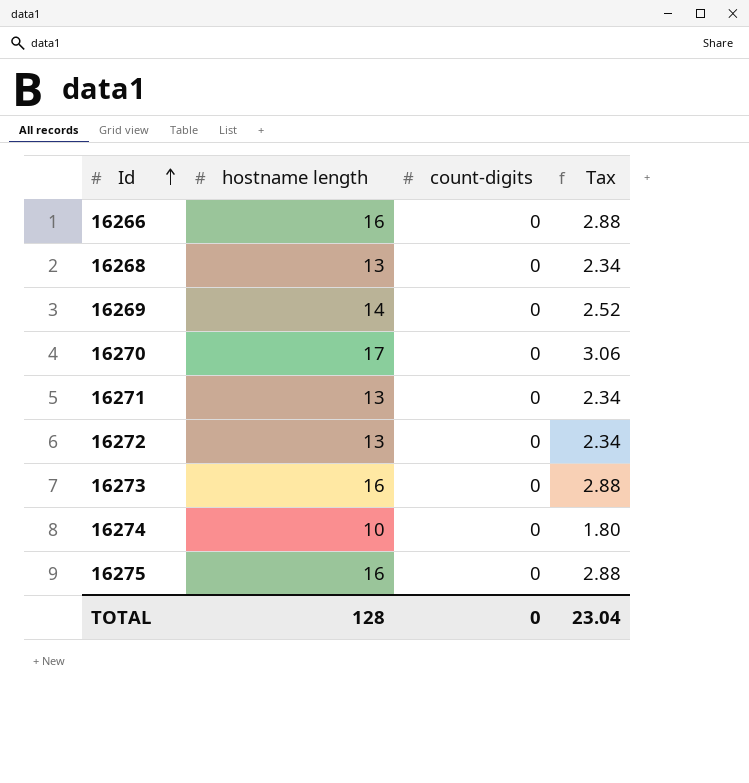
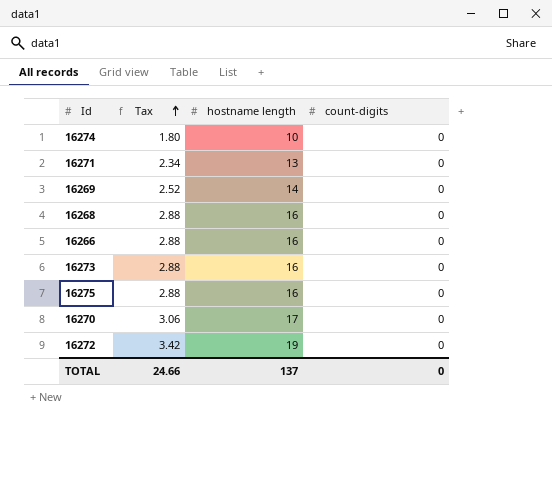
row order: Id ascending -> Tax ascending
column Tax | position: 4 -> 2
16268 | Tax: 2.34 -> 2.88
16268 | hostname length: 13 -> 16
16272 | Tax: 2.34 -> 3.42
16272 | hostname length: 13 -> 19
TOTAL | Tax: 23.04 -> 24.66
TOTAL | hostname length: 128 -> 137

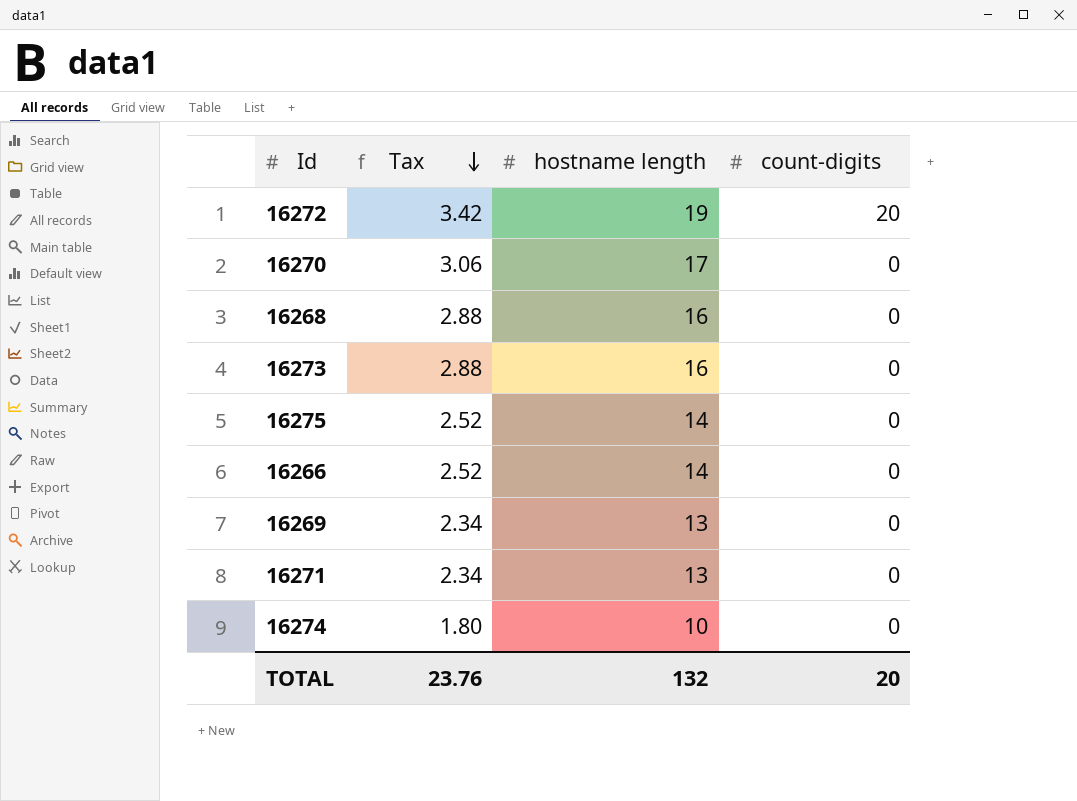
row order: Tax ascending -> Tax descending
16272 | count-digits: 0 -> 20
16275 | Tax: 2.88 -> 2.52
16275 | hostname length: 16 -> 14
16266 | Tax: 2.88 -> 2.52
16266 | hostname length: 16 -> 14
16269 | Tax: 2.52 -> 2.34
16269 | hostname length: 14 -> 13
TOTAL | Tax: 24.66 -> 23.76
TOTAL | hostname length: 137 -> 132
TOTAL | count-digits: 0 -> 20

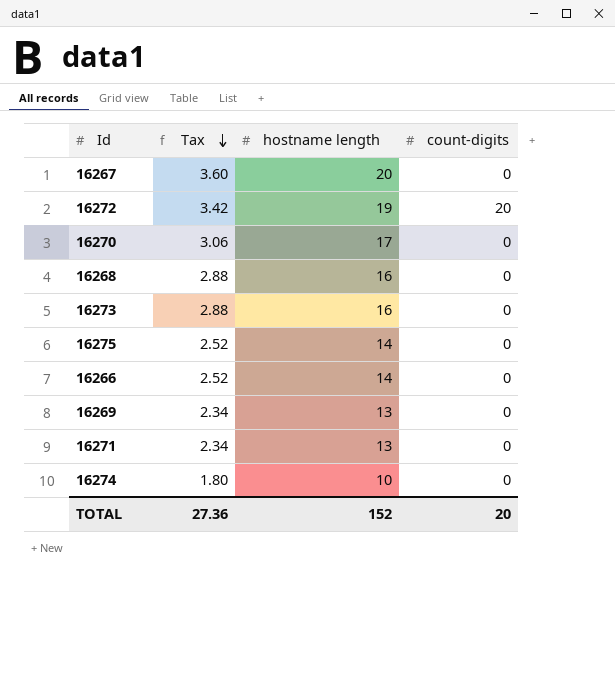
row 16267: none -> 3.60 | 20 | 0
TOTAL | Tax: 23.76 -> 27.36
TOTAL | hostname length: 132 -> 152

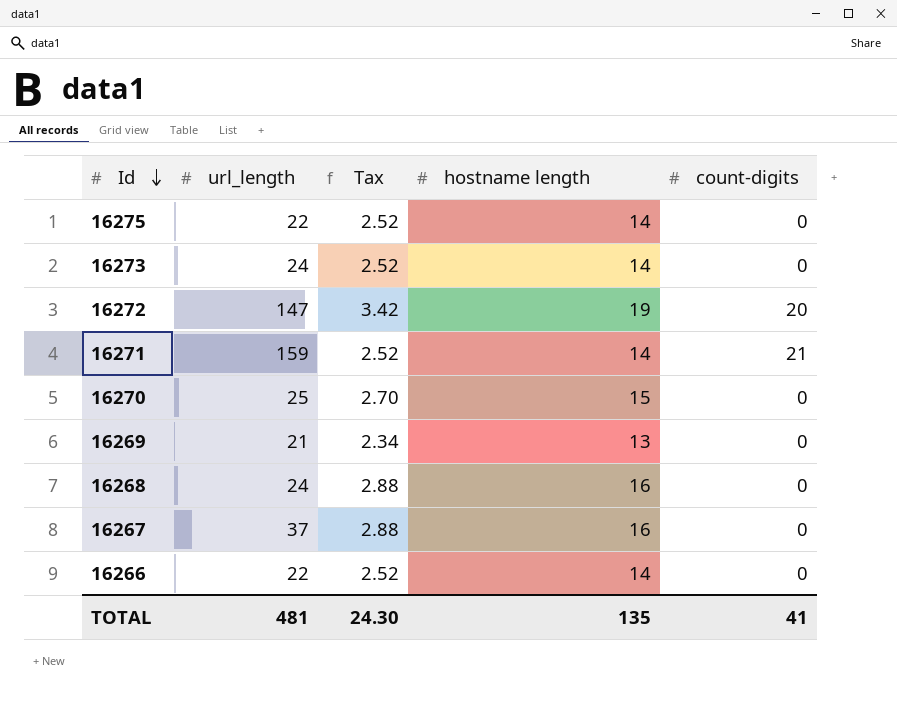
row order: Tax descending -> Id descending
column url_length | position: none -> 2
row 16274: 1.80 | 10 | 0 -> none
16273 | Tax: 2.88 -> 2.52
16273 | hostname length: 16 -> 14
16271 | Tax: 2.34 -> 2.52
16271 | hostname length: 13 -> 14
16271 | count-digits: 0 -> 21
16270 | Tax: 3.06 -> 2.70
16270 | hostname length: 17 -> 15
16267 | Tax: 3.60 -> 2.88
16267 | hostname length: 20 -> 16
TOTAL | Tax: 27.36 -> 24.30
TOTAL | hostname length: 152 -> 135
TOTAL | count-digits: 20 -> 41

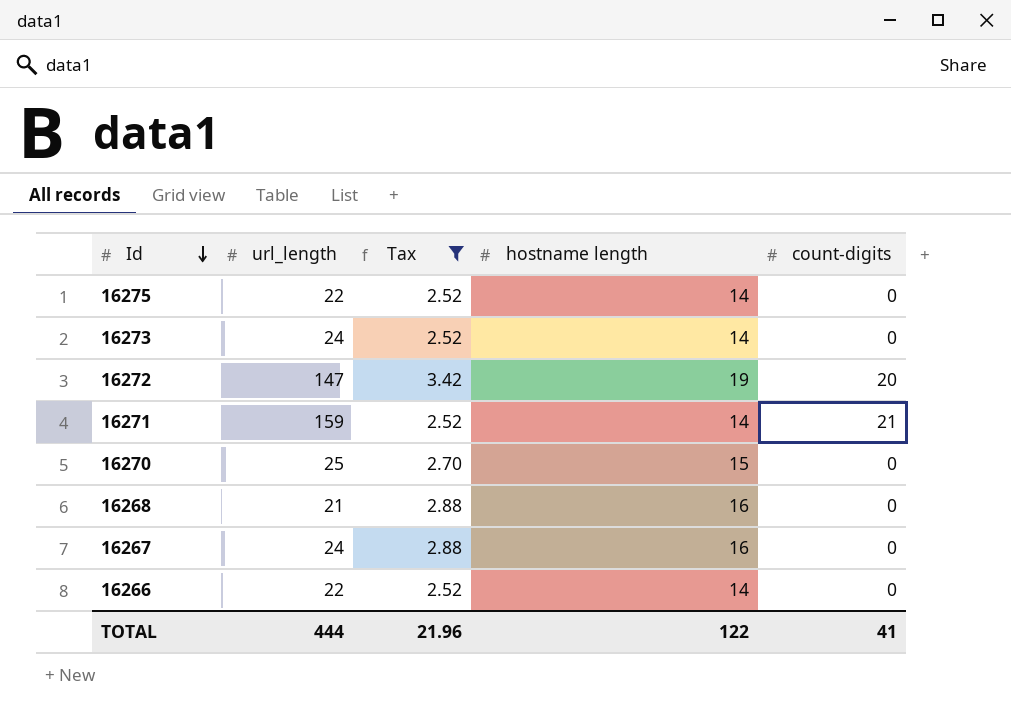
filter: none -> Tax != 2.34
16268 | url_length: 24 -> 21
16267 | url_length: 37 -> 24
TOTAL | url_length: 481 -> 444
TOTAL | Tax: 24.30 -> 21.96
TOTAL | hostname length: 135 -> 122

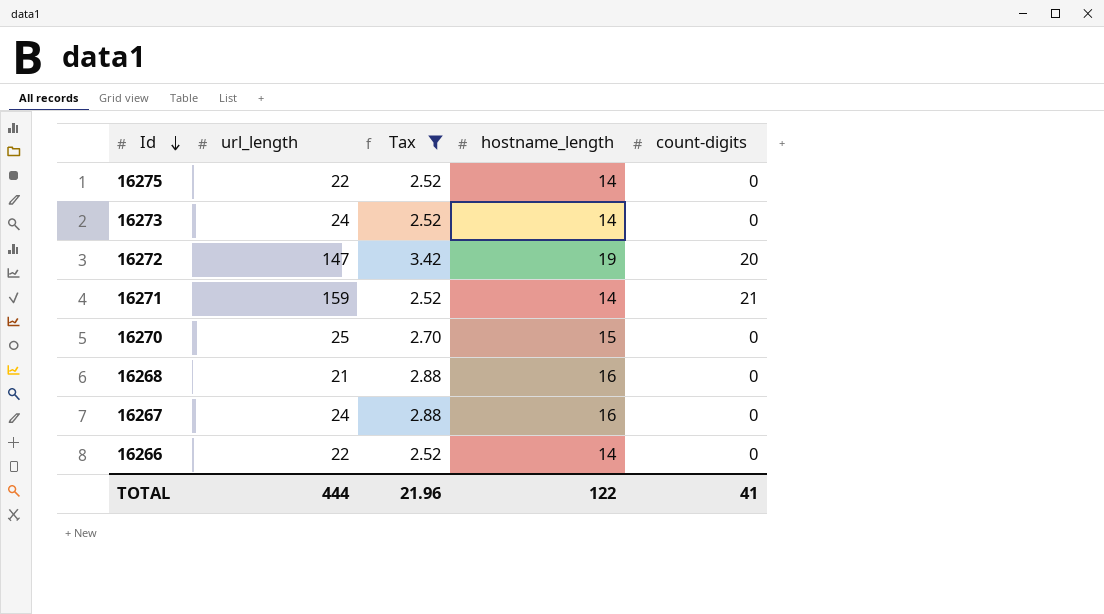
column name: hostname length -> hostname_length

